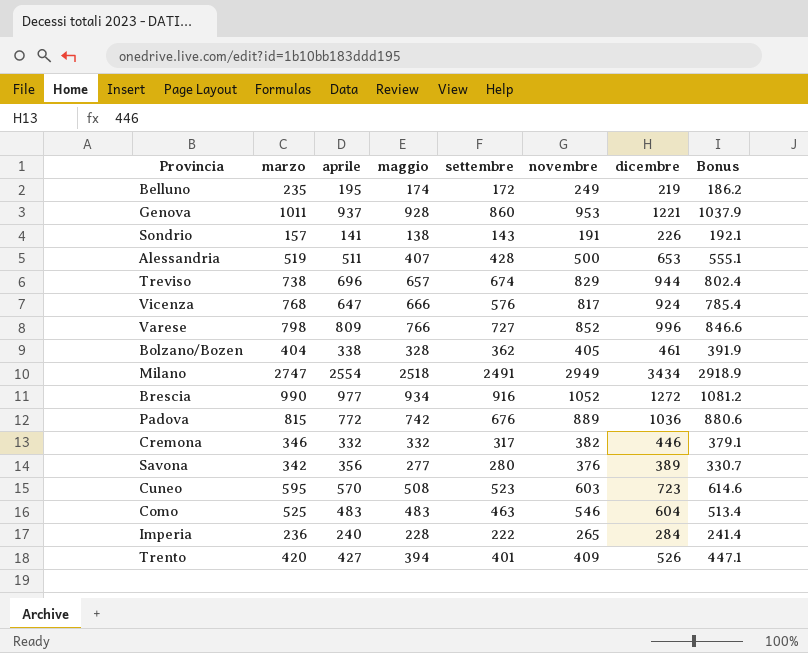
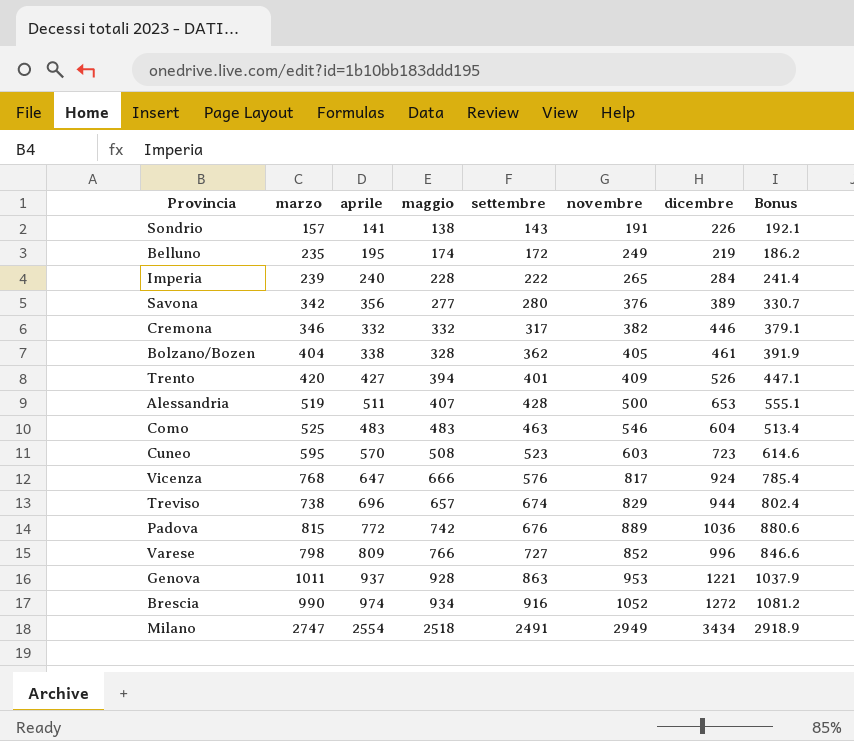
row order: none -> settembre ascending
Imperia | marzo: 236 -> 239
Genova | settembre: 860 -> 863
Brescia | aprile: 977 -> 974

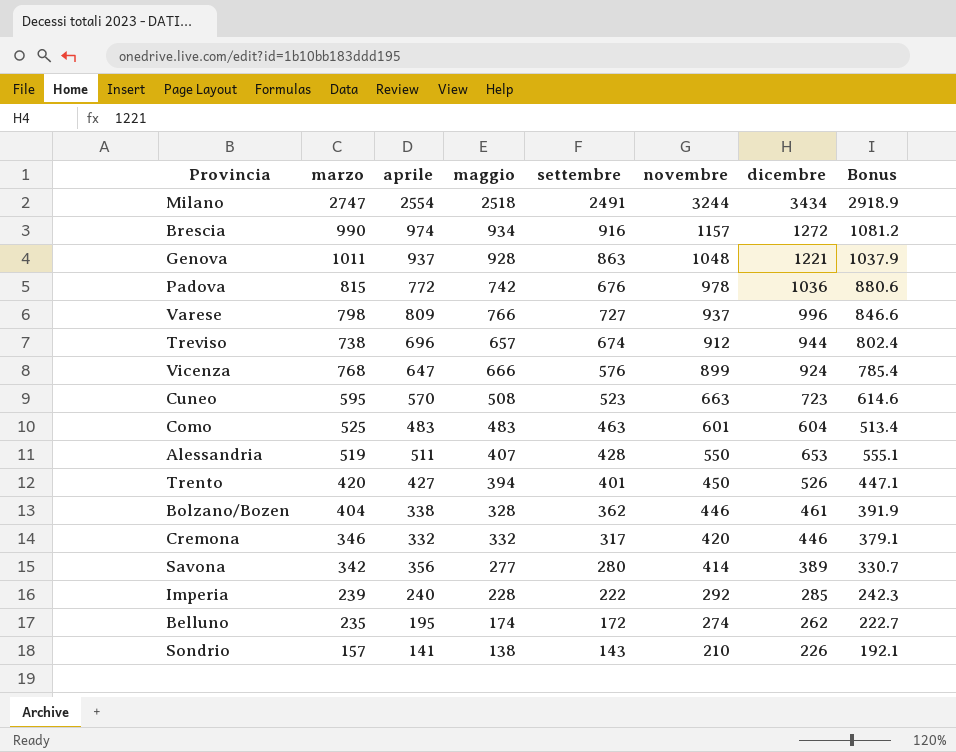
row order: settembre ascending -> novembre descending
Milano | novembre: 2949 -> 3244
Brescia | novembre: 1052 -> 1157
Genova | novembre: 953 -> 1048
Padova | novembre: 889 -> 978
Varese | novembre: 852 -> 937
Treviso | novembre: 829 -> 912
Vicenza | novembre: 817 -> 899
Cuneo | novembre: 603 -> 663
Como | novembre: 546 -> 601
Alessandria | novembre: 500 -> 550
Trento | novembre: 409 -> 450
Bolzano/Bozen | novembre: 405 -> 446
Cremona | novembre: 382 -> 420
Savona | novembre: 376 -> 414
Imperia | novembre: 265 -> 292
Imperia | dicembre: 284 -> 285
Imperia | Bonus: 241.4 -> 242.3
Belluno | novembre: 249 -> 274
Belluno | dicembre: 219 -> 262
Belluno | Bonus: 186.2 -> 222.7
Sondrio | novembre: 191 -> 210

